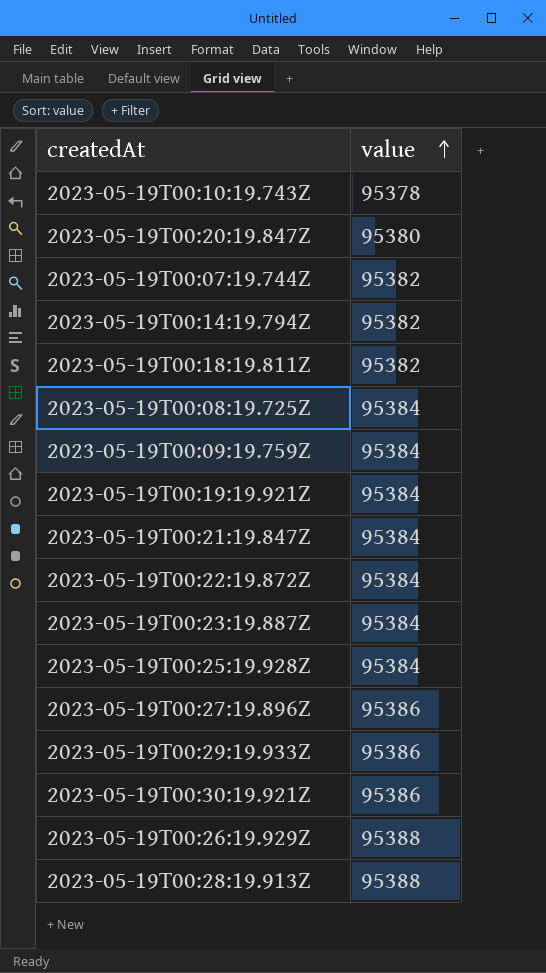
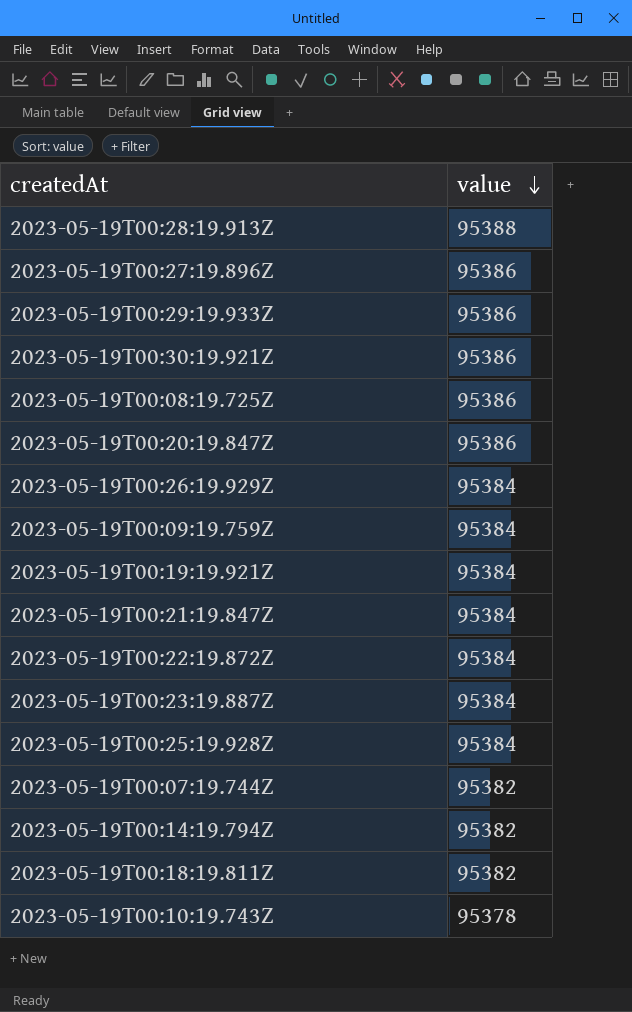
row order: value ascending -> value descending
2023-05-19T00:08:19.725Z | value: 95384 -> 95386
2023-05-19T00:20:19.847Z | value: 95380 -> 95386
2023-05-19T00:26:19.929Z | value: 95388 -> 95384

